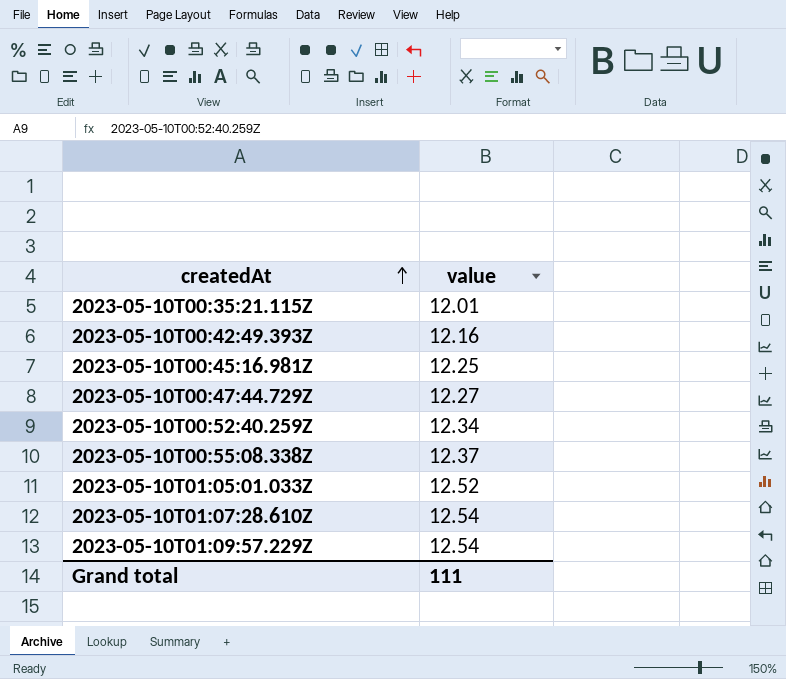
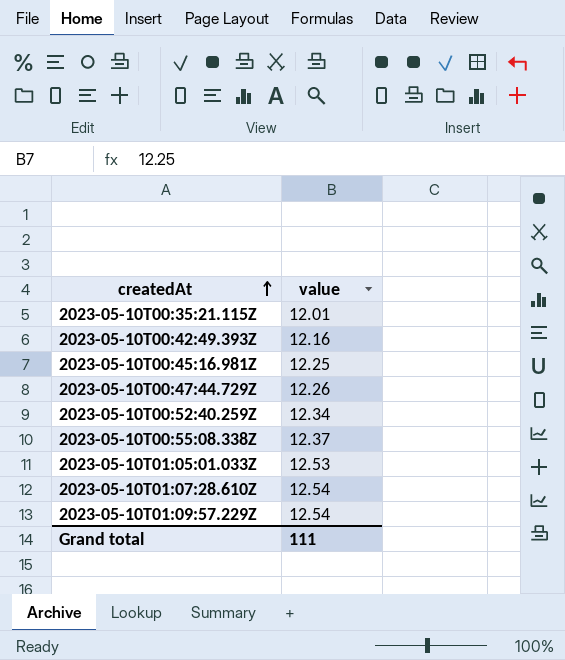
2023-05-10T00:47:44.729Z | value: 12.27 -> 12.26
2023-05-10T01:05:01.033Z | value: 12.52 -> 12.53

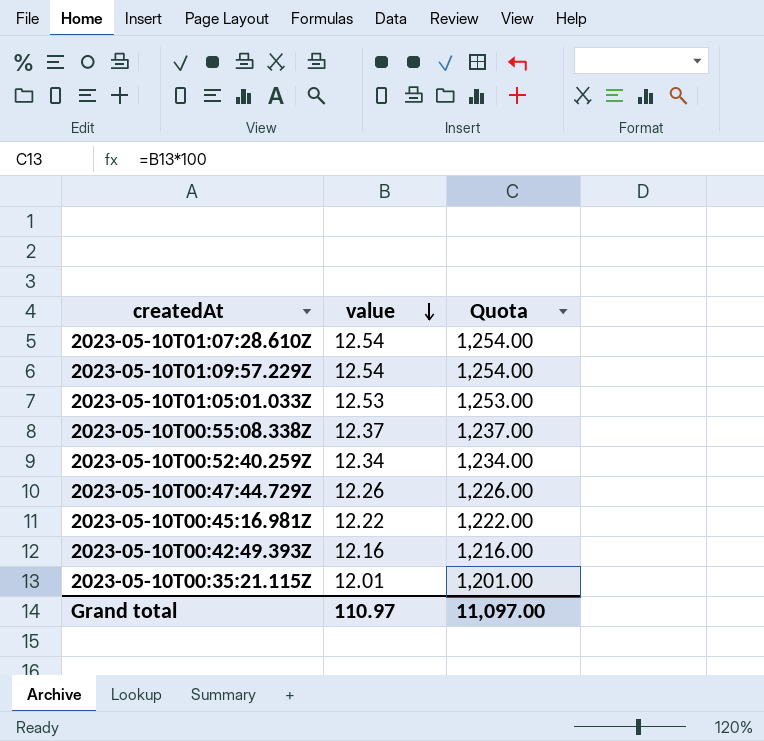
row order: createdAt ascending -> value descending
column Quota | formula: none -> [value] * 100
2023-05-10T00:45:16.981Z | value: 12.25 -> 12.22
Grand total | value: 111 -> 110.97

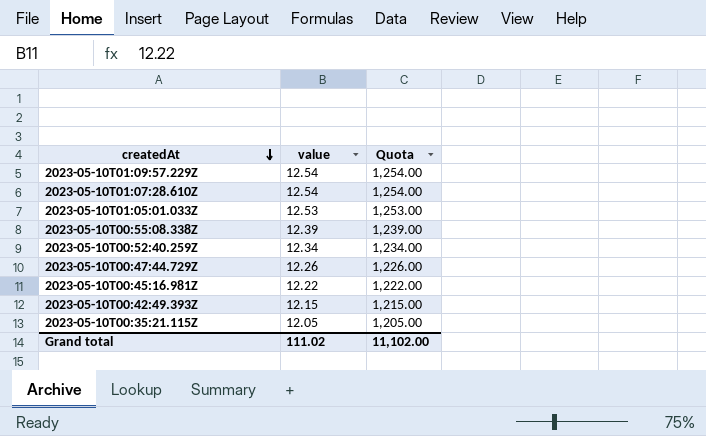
row order: value descending -> createdAt descending
2023-05-10T00:55:08.338Z | value: 12.37 -> 12.39
2023-05-10T00:55:08.338Z | Quota: 1,237.00 -> 1,239.00
2023-05-10T00:42:49.393Z | value: 12.16 -> 12.15
2023-05-10T00:42:49.393Z | Quota: 1,216.00 -> 1,215.00
2023-05-10T00:35:21.115Z | value: 12.01 -> 12.05
2023-05-10T00:35:21.115Z | Quota: 1,201.00 -> 1,205.00
Grand total | value: 110.97 -> 111.02
Grand total | Quota: 11,097.00 -> 11,102.00

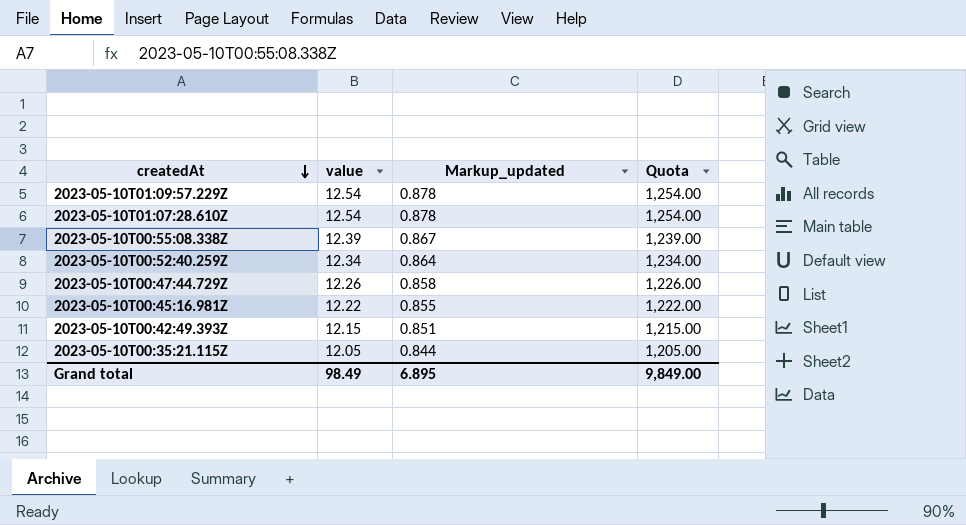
column Markup_updated | formula: none -> [value] * 0.07
row 2023-05-10T01:05:01.033Z: 12.53 | 1,253.00 -> none
Grand total | value: 111.02 -> 98.49
Grand total | Quota: 11,102.00 -> 9,849.00

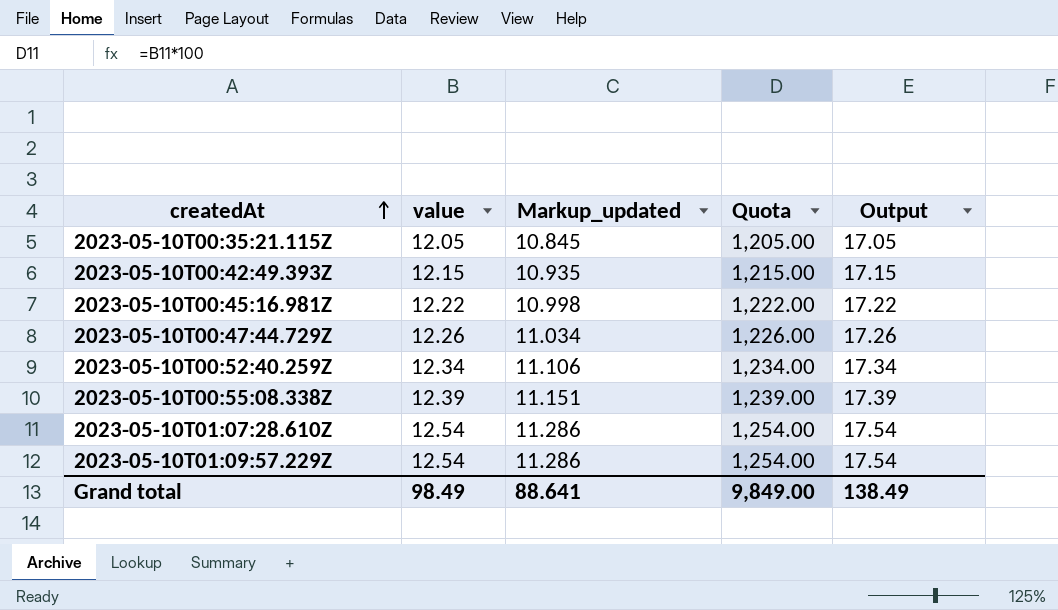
row order: createdAt descending -> createdAt ascending
column Markup_updated | formula: [value] * 0.07 -> [value] * 0.9
column Output | formula: none -> [value] + 5
Grand total | Markup_updated: 6.895 -> 88.641

